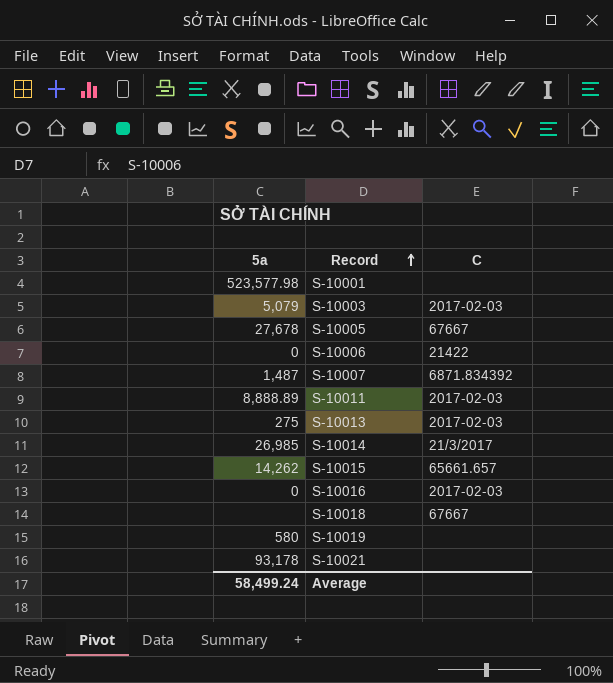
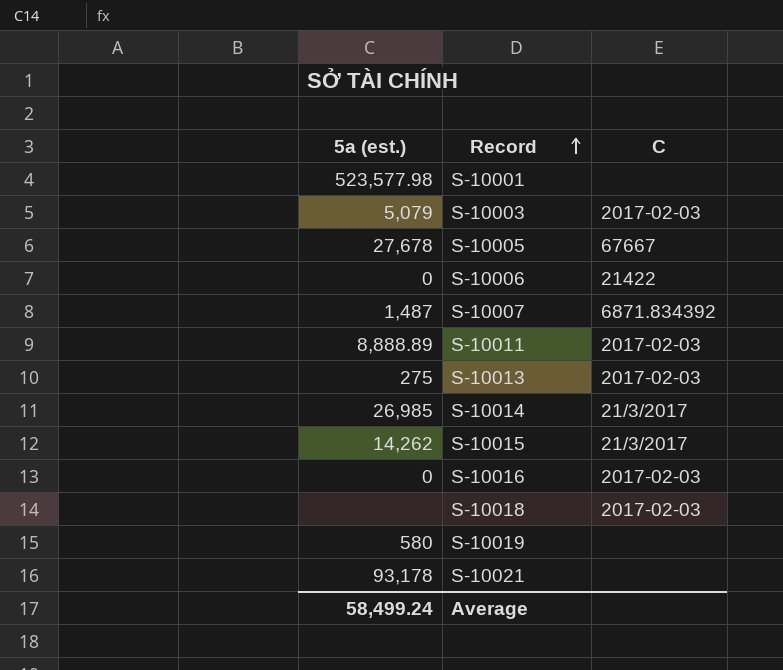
column name: 5a -> 5a (est.)
S-10015 | C: 65661.657 -> 21/3/2017
S-10018 | C: 67667 -> 2017-02-03

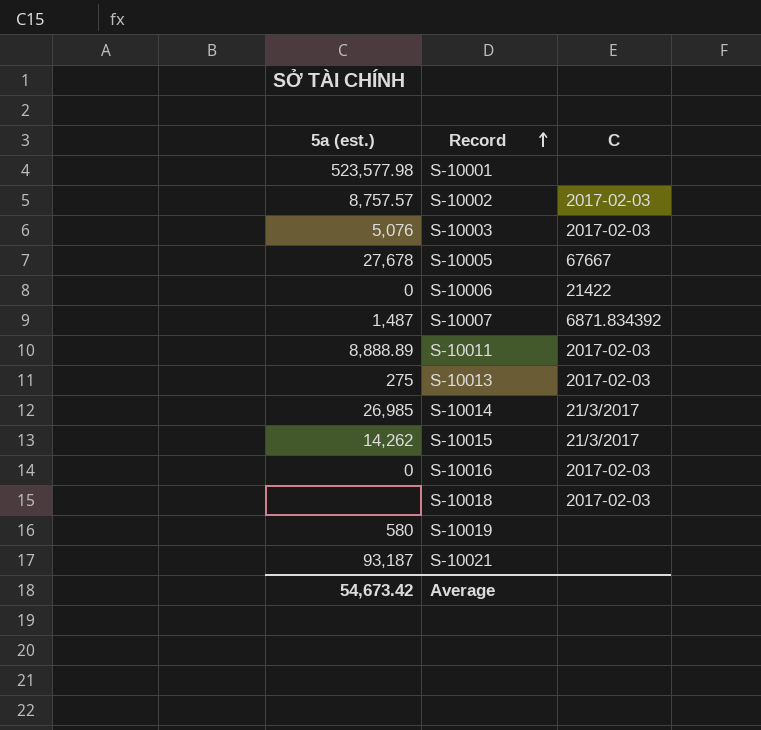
row S-10002: none -> 8,757.57 | 2017-02-03
S-10003 | 5a (est.): 5,079 -> 5,076
S-10021 | 5a (est.): 93,178 -> 93,187
Average | 5a (est.): 58,499.24 -> 54,673.42

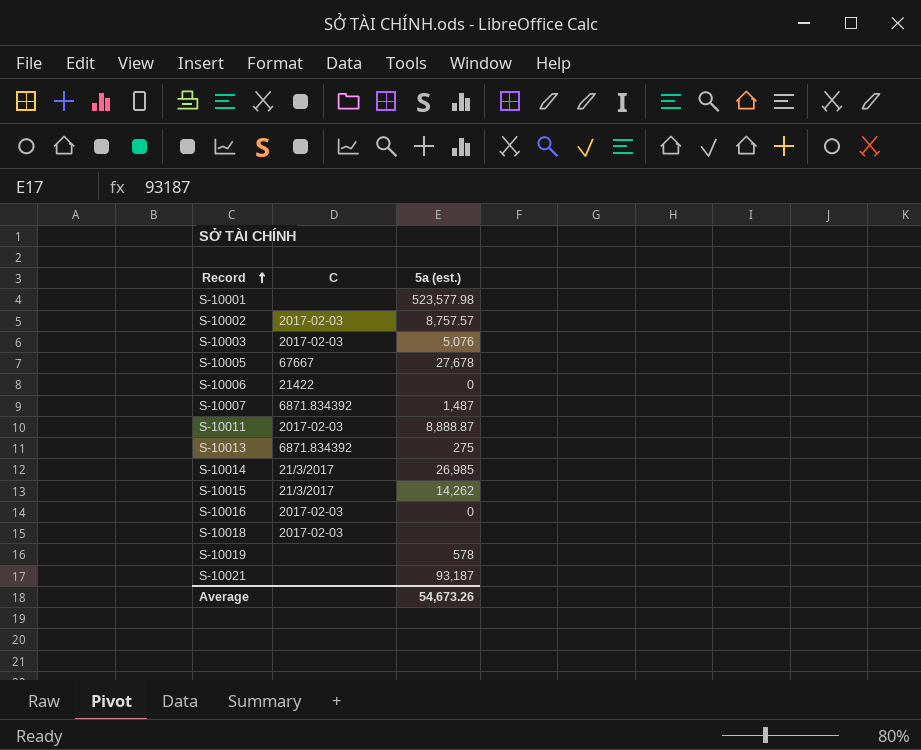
column 5a (est.) | position: 1 -> 3
S-10011 | 5a (est.): 8,888.89 -> 8,888.87
S-10013 | C: 2017-02-03 -> 6871.834392
S-10019 | 5a (est.): 580 -> 578
Average | 5a (est.): 54,673.42 -> 54,673.26

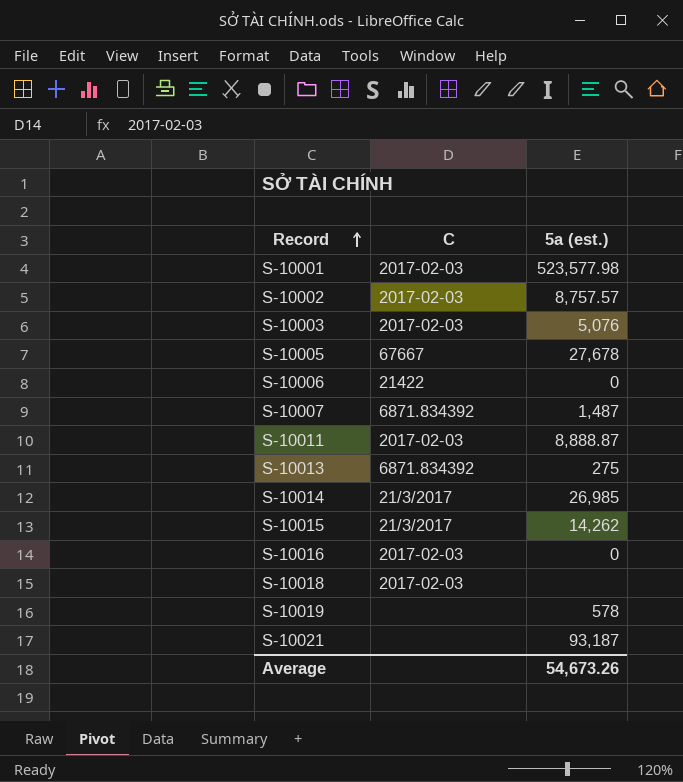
S-10001 | C: none -> 2017-02-03

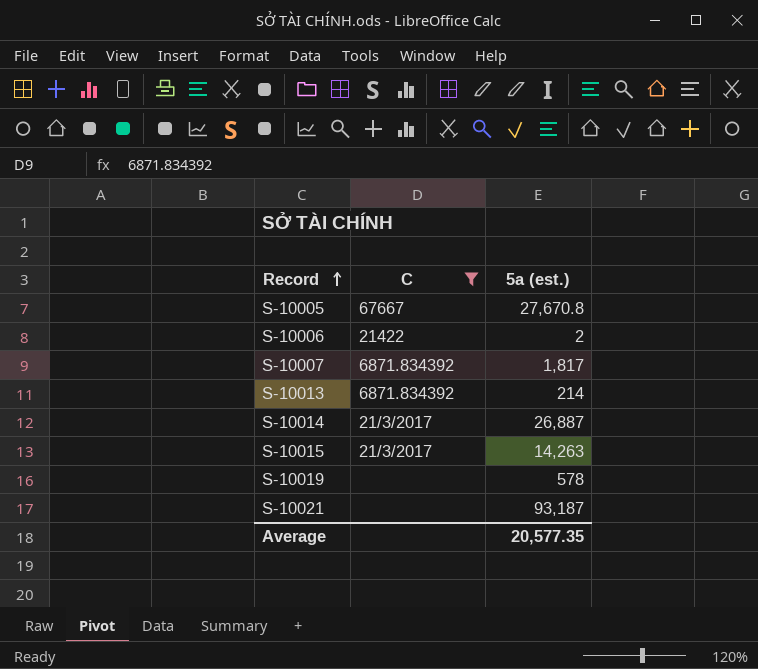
filter: none -> C != 2017-02-03
S-10005 | 5a (est.): 27,678 -> 27,670.8
S-10006 | 5a (est.): 0 -> 2
S-10007 | 5a (est.): 1,487 -> 1,817
S-10013 | 5a (est.): 275 -> 214
S-10014 | 5a (est.): 26,985 -> 26,887
S-10015 | 5a (est.): 14,262 -> 14,263
Average | 5a (est.): 54,673.26 -> 20,577.35

